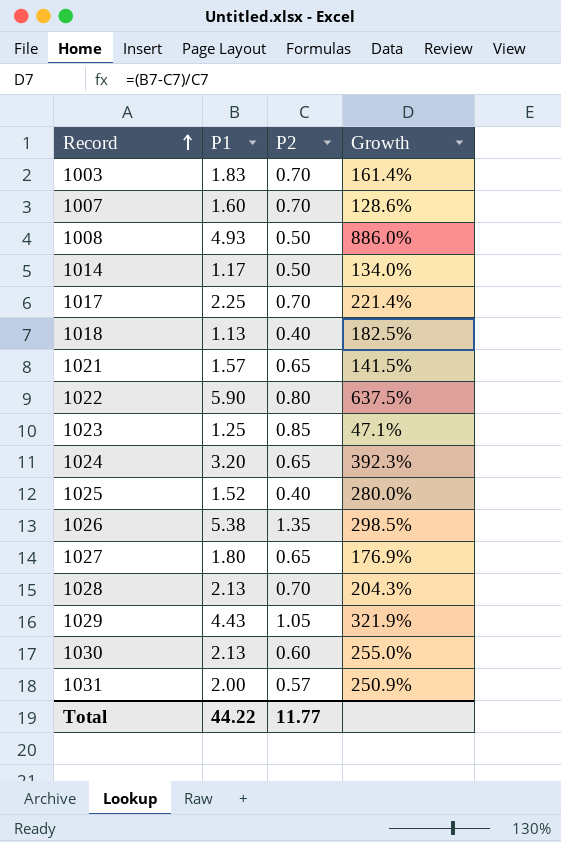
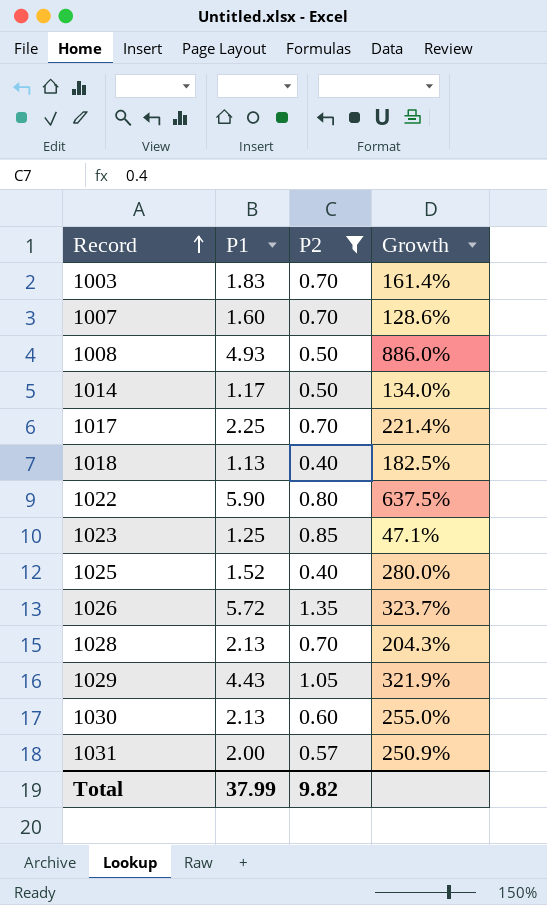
filter: none -> P2 != 0.65
1026 | P1: 5.38 -> 5.72
1026 | Growth: 298.5% -> 323.7%
Total | P1: 44.22 -> 37.99
Total | P2: 11.77 -> 9.82

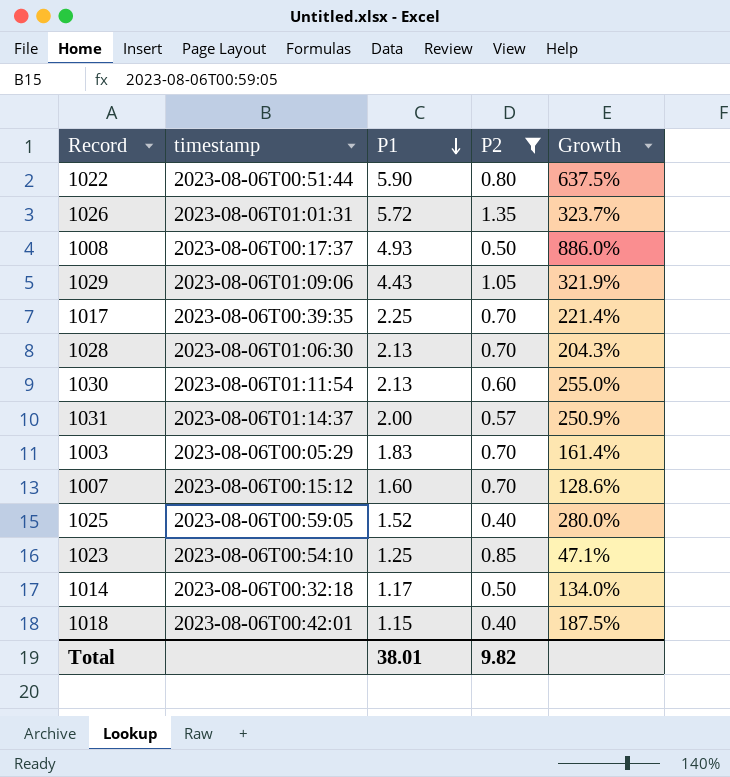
row order: Record ascending -> P1 descending
column timestamp | position: none -> 2
1018 | P1: 1.13 -> 1.15
1018 | Growth: 182.5% -> 187.5%
Total | P1: 37.99 -> 38.01

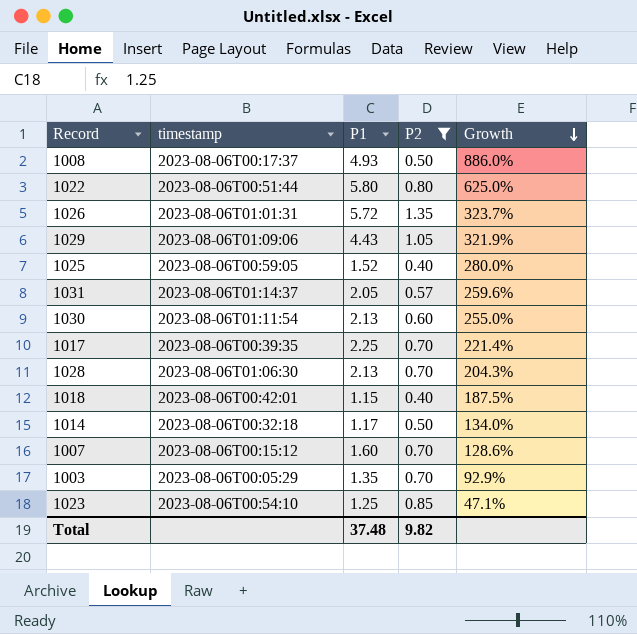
row order: P1 descending -> Growth descending
1022 | P1: 5.90 -> 5.80
1022 | Growth: 637.5% -> 625.0%
1031 | P1: 2.00 -> 2.05
1031 | Growth: 250.9% -> 259.6%
1003 | P1: 1.83 -> 1.35
1003 | Growth: 161.4% -> 92.9%
Total | P1: 38.01 -> 37.48

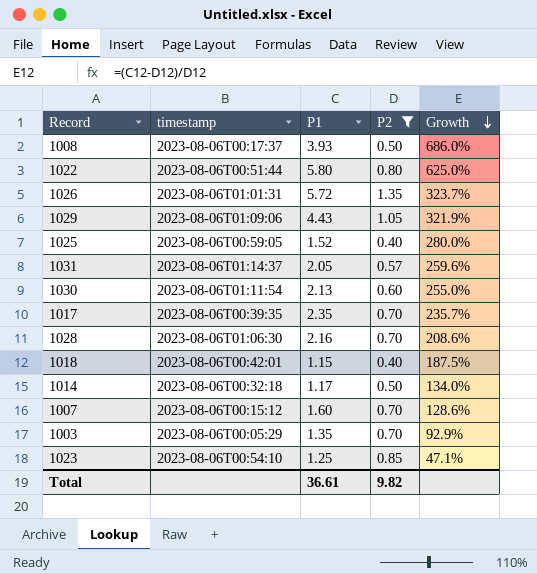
1008 | P1: 4.93 -> 3.93
1008 | Growth: 886.0% -> 686.0%
1017 | P1: 2.25 -> 2.35
1017 | Growth: 221.4% -> 235.7%
1028 | P1: 2.13 -> 2.16
1028 | Growth: 204.3% -> 208.6%
Total | P1: 37.48 -> 36.61

